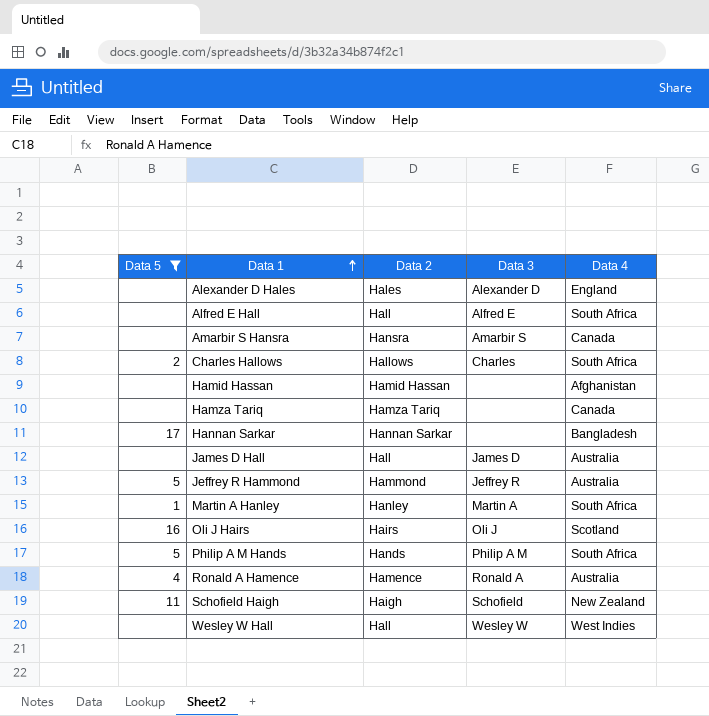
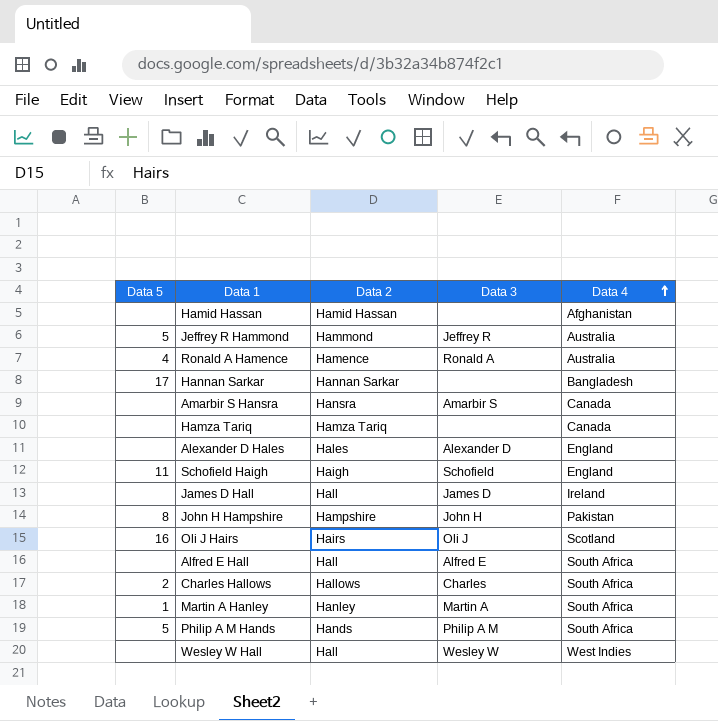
filter: Data 5 != 8 -> none
row order: Data 1 ascending -> Data 4 ascending
Schofield Haigh | Data 4: New Zealand -> England
James D Hall | Data 4: Australia -> Ireland

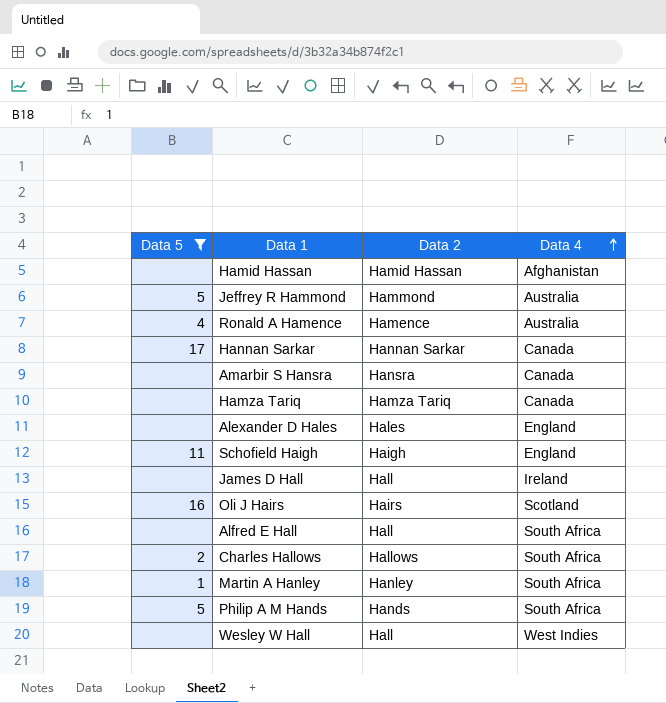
filter: none -> Data 5 != 8
column Data 3 | position: 4 -> none
Hannan Sarkar | Data 4: Bangladesh -> Canada

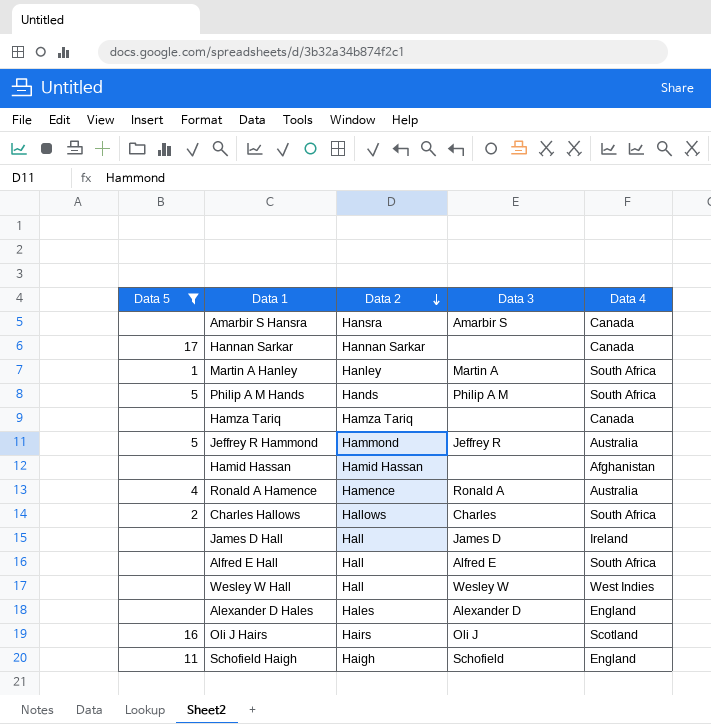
row order: Data 4 ascending -> Data 2 descending
column Data 3 | position: none -> 4

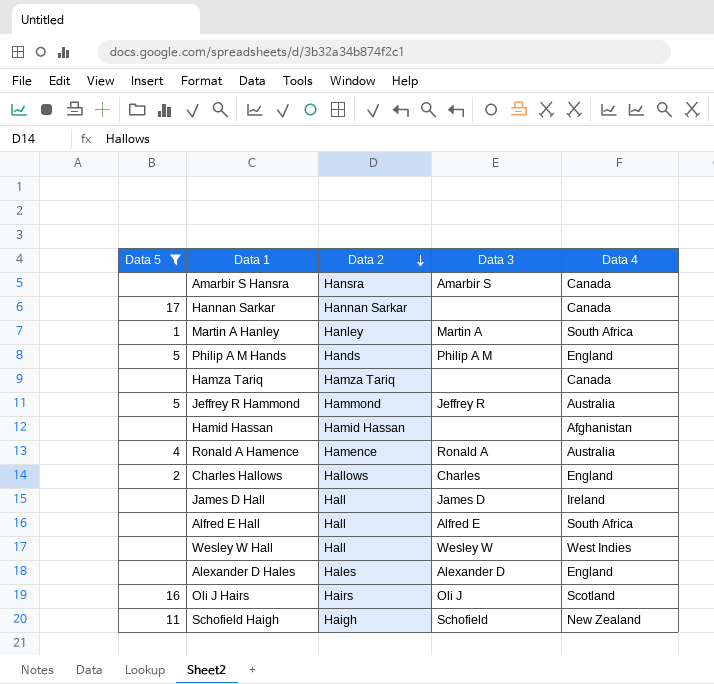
Philip A M Hands | Data 4: South Africa -> England
Charles Hallows | Data 4: South Africa -> England
Schofield Haigh | Data 4: England -> New Zealand

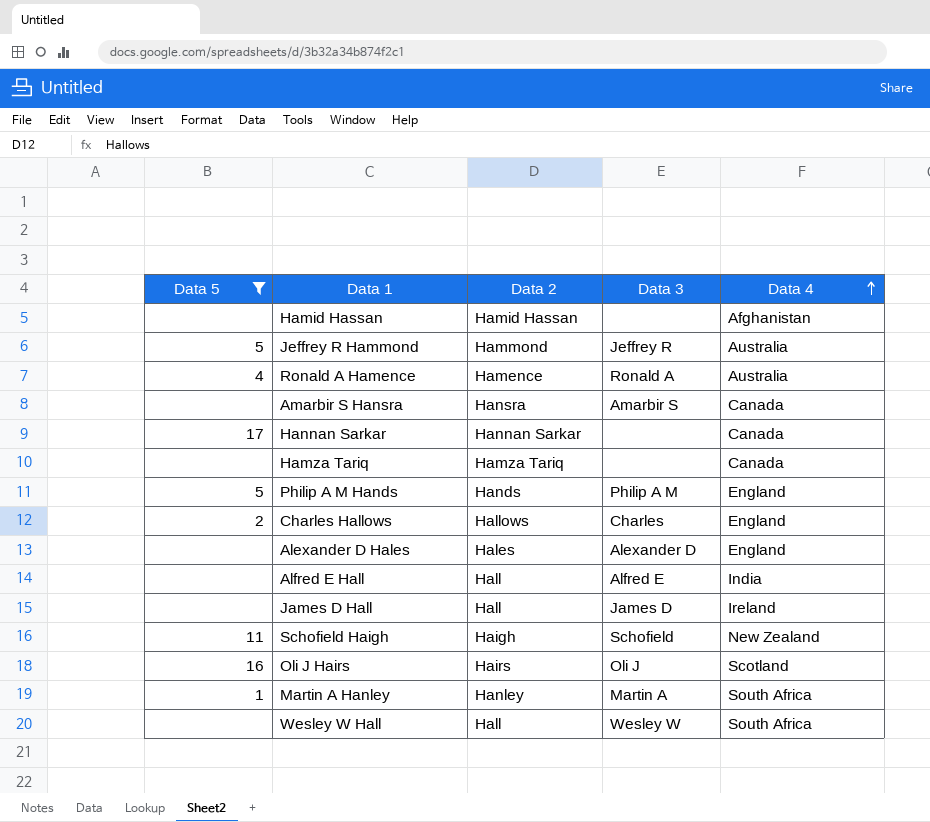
row order: Data 2 descending -> Data 4 ascending
Alfred E Hall | Data 4: South Africa -> India
Wesley W Hall | Data 4: West Indies -> South Africa

